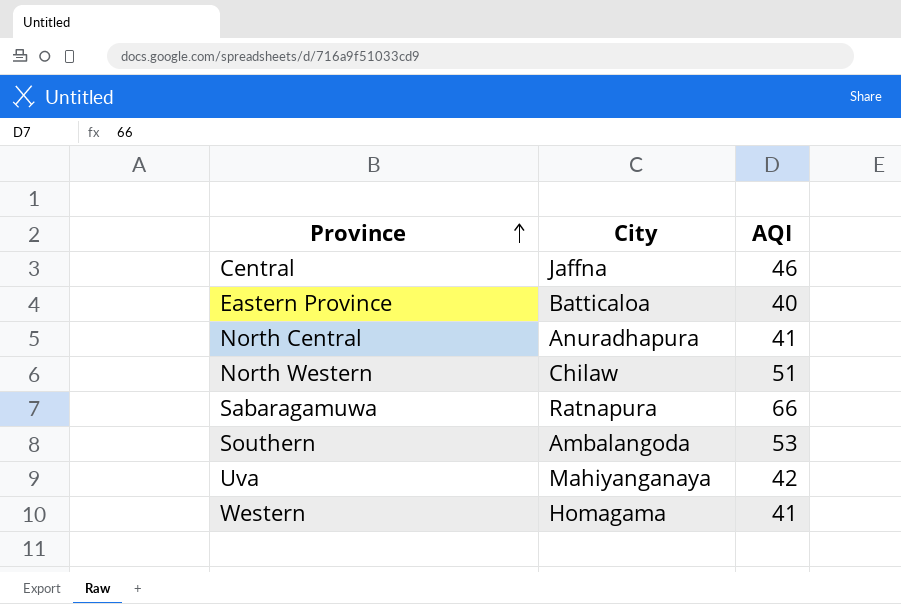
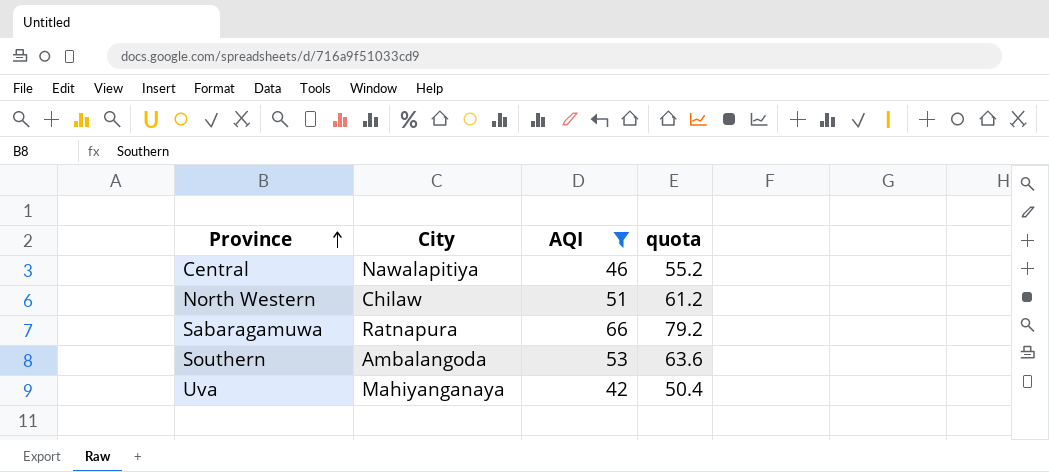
filter: none -> AQI >= 42
column quota | formula: none -> [AQI] * 1.2
Central | City: Jaffna -> Nawalapitiya

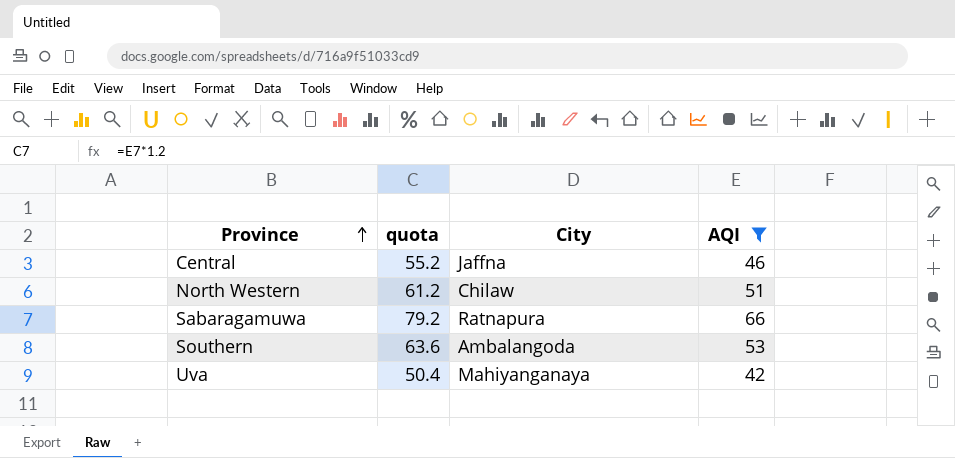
column quota | position: 4 -> 2
Central | City: Nawalapitiya -> Jaffna

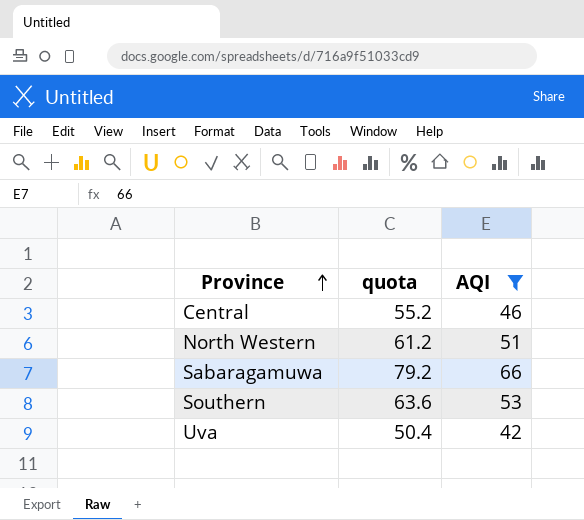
column City | position: 3 -> none

